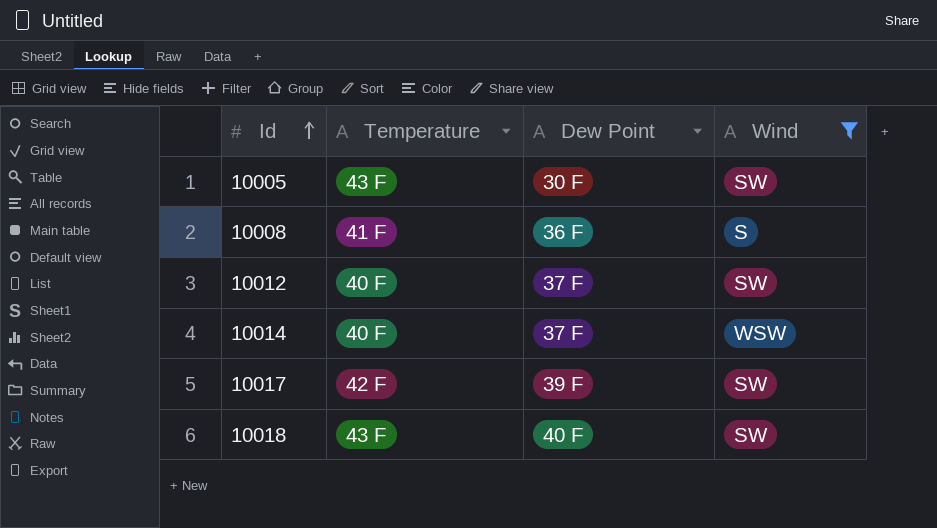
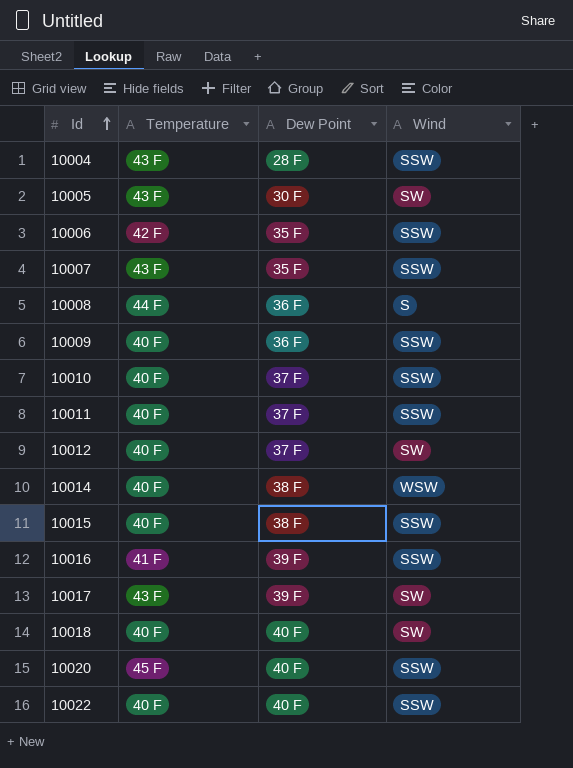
filter: Wind != SSW -> none
10008 | Temperature: 41 F -> 44 F
10014 | Dew Point: 37 F -> 38 F
10017 | Temperature: 42 F -> 43 F
10018 | Temperature: 43 F -> 40 F

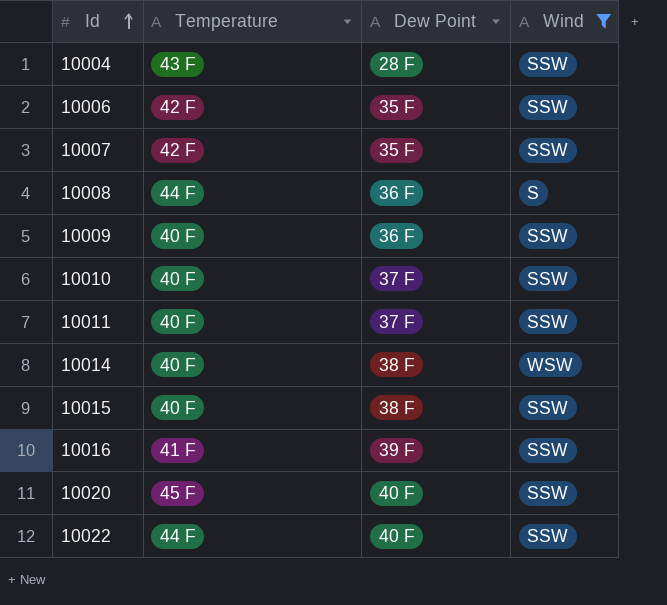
filter: none -> Wind != SW
10007 | Temperature: 43 F -> 42 F
10022 | Temperature: 40 F -> 44 F

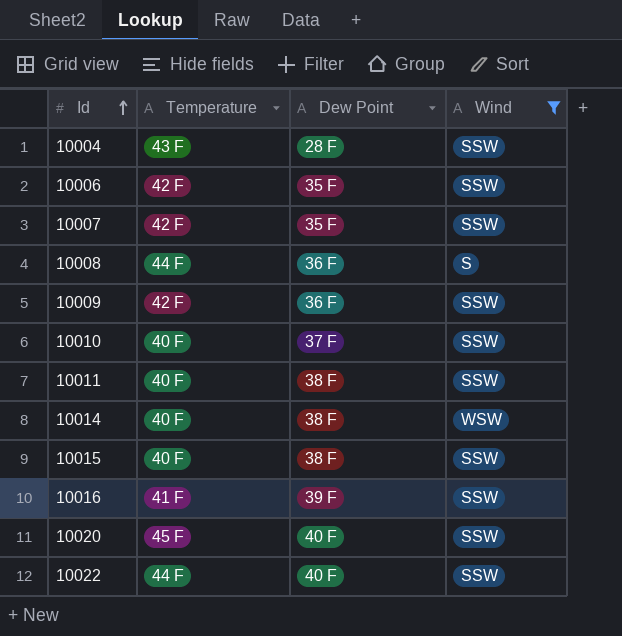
10009 | Temperature: 40 F -> 42 F
10011 | Dew Point: 37 F -> 38 F

